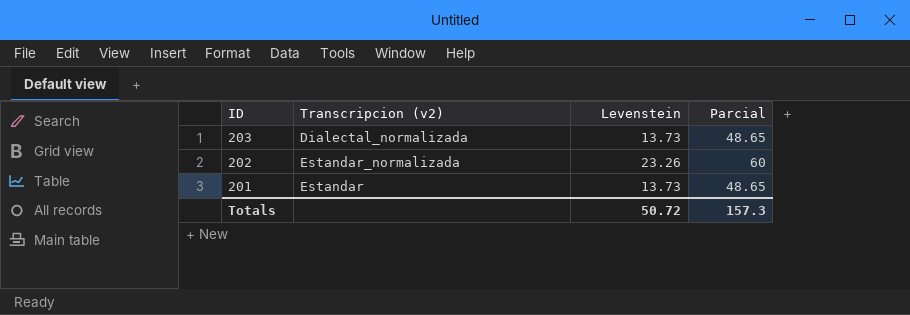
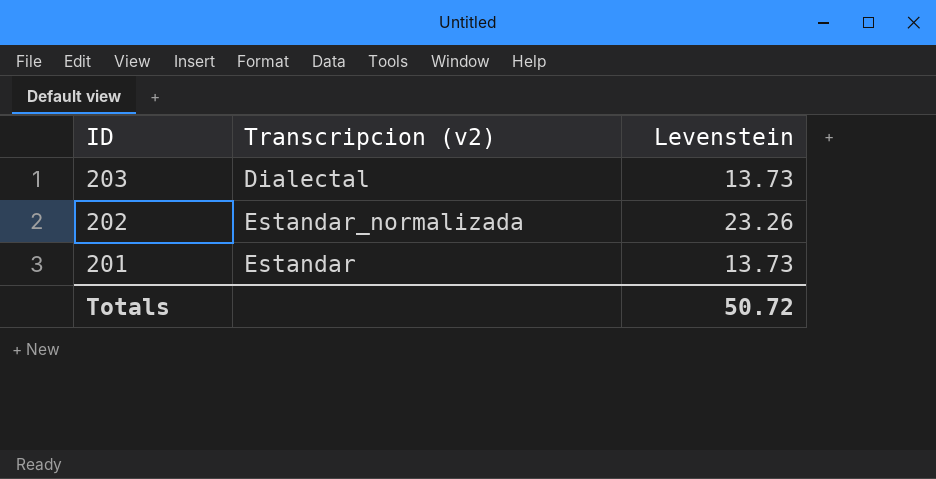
column Parcial | position: 4 -> none
203 | Transcripcion (v2): Dialectal_normalizada -> Dialectal

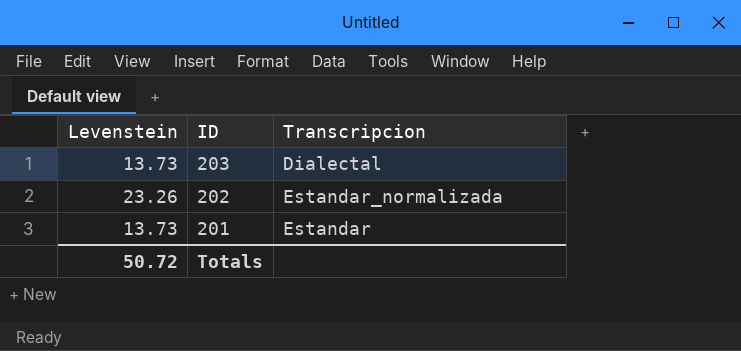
column Levenstein | position: 3 -> 1
column name: Transcripcion (v2) -> Transcripcion

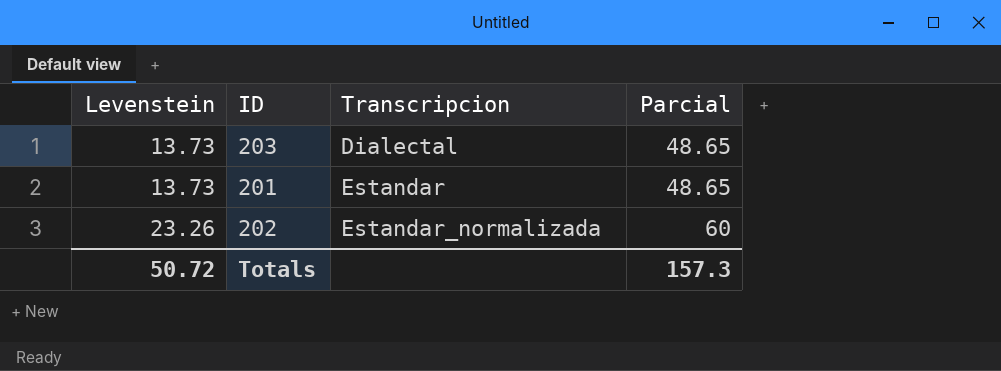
row order: ID descending -> Levenstein ascending
column Parcial | position: none -> 4

